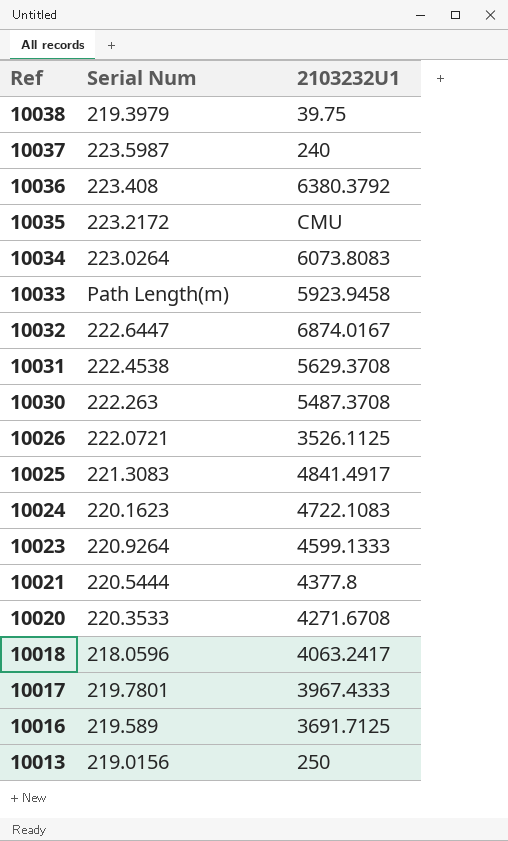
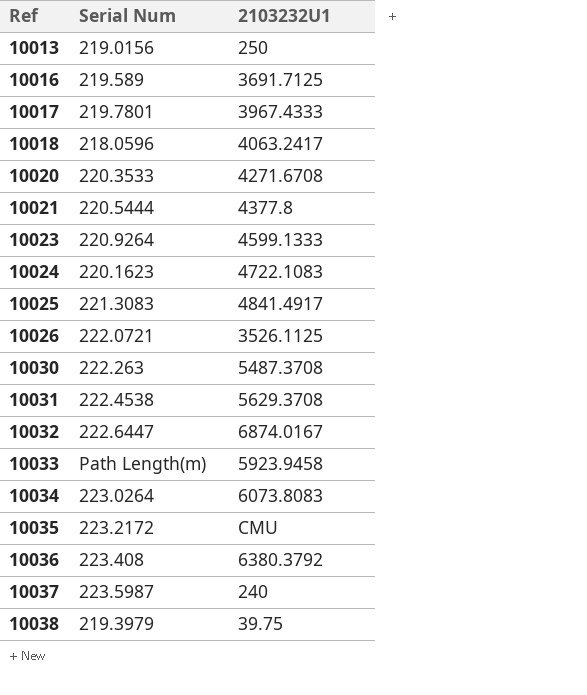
row order: Ref descending -> Ref ascending

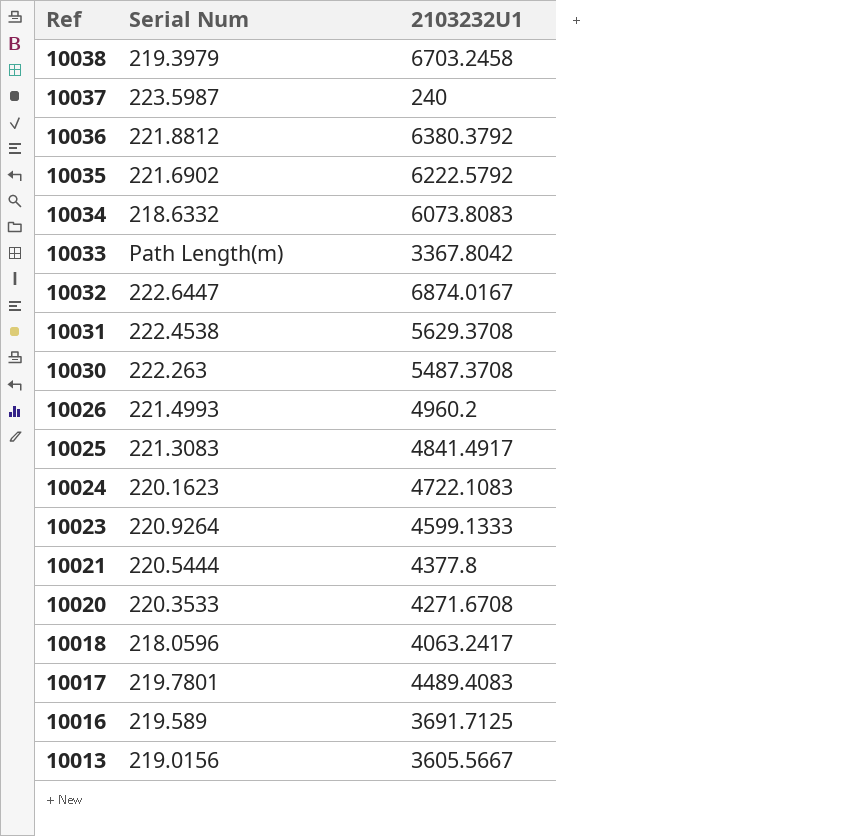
row order: Ref ascending -> Ref descending
10038 | 2103232U1: 39.75 -> 6703.2458
10036 | Serial Num: 223.408 -> 221.8812
10035 | Serial Num: 223.2172 -> 221.6902
10035 | 2103232U1: CMU -> 6222.5792
10034 | Serial Num: 223.0264 -> 218.6332
10033 | 2103232U1: 5923.9458 -> 3367.8042
10026 | Serial Num: 222.0721 -> 221.4993
10026 | 2103232U1: 3526.1125 -> 4960.2
10017 | 2103232U1: 3967.4333 -> 4489.4083
10013 | 2103232U1: 250 -> 3605.5667

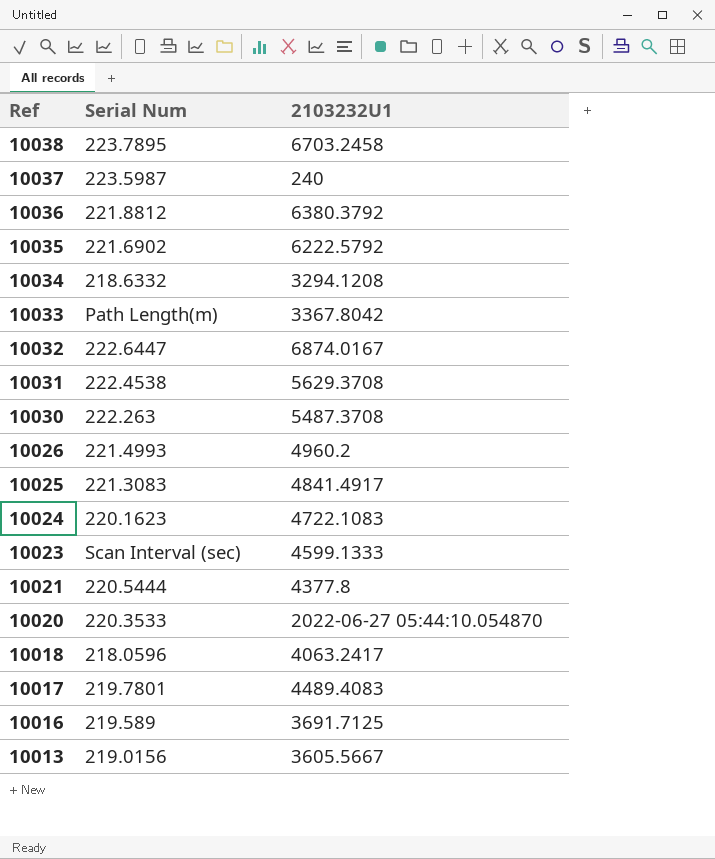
10038 | Serial Num: 219.3979 -> 223.7895
10034 | 2103232U1: 6073.8083 -> 3294.1208
10023 | Serial Num: 220.9264 -> Scan Interval (sec)
10020 | 2103232U1: 4271.6708 -> 2022-06-27 05:44:10.054870

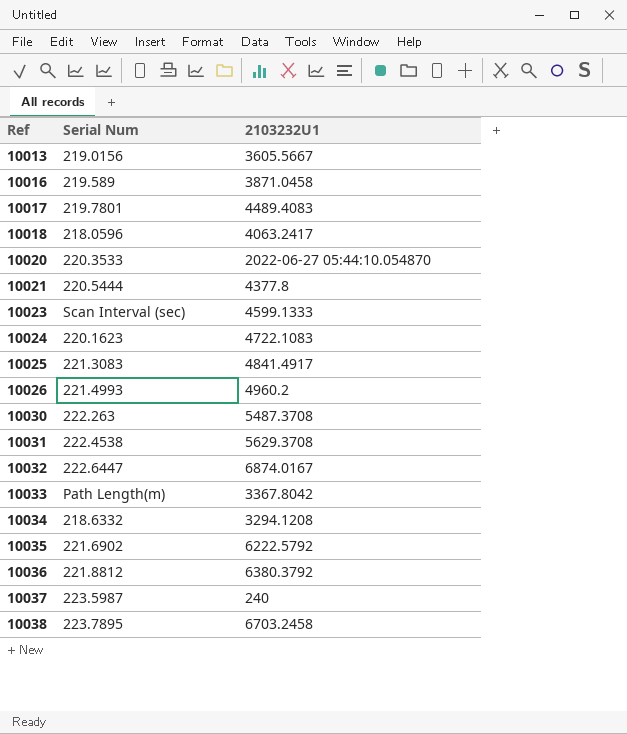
row order: Ref descending -> Ref ascending
10016 | 2103232U1: 3691.7125 -> 3871.0458

